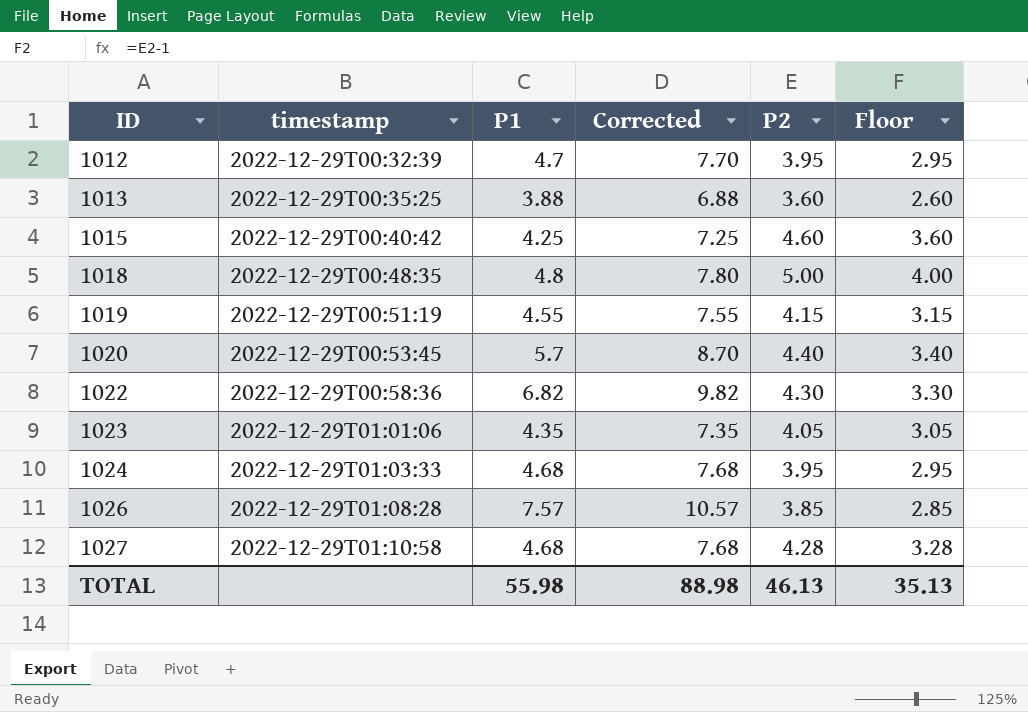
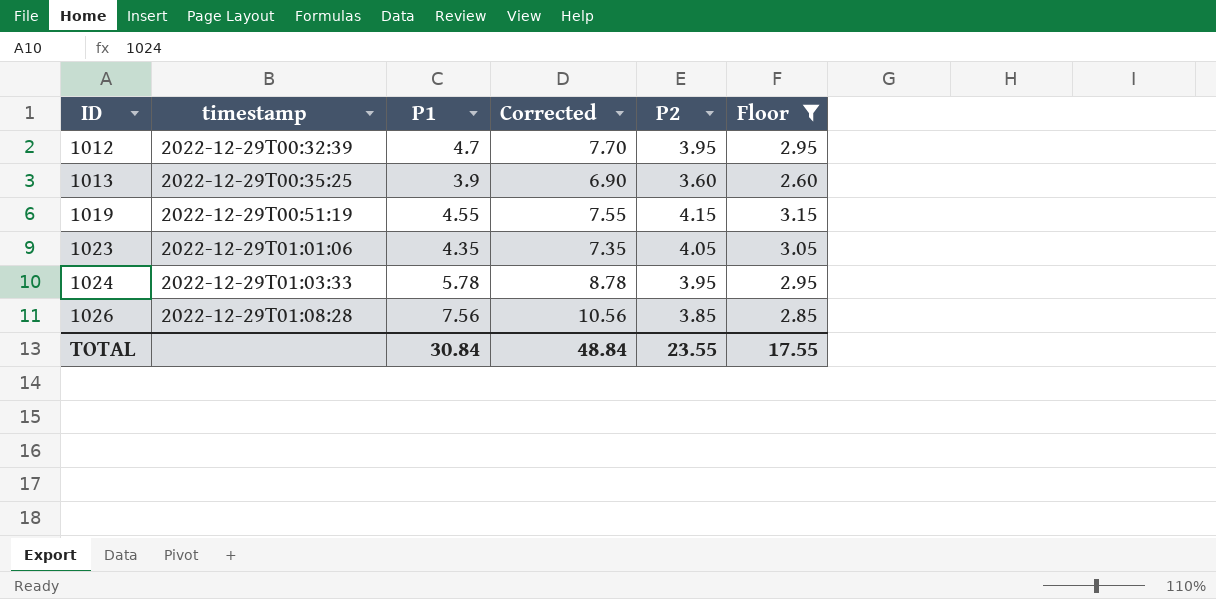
filter: none -> Floor <= 3.15
1013 | P1: 3.88 -> 3.9
1013 | Corrected: 6.88 -> 6.90
1024 | P1: 4.68 -> 5.78
1024 | Corrected: 7.68 -> 8.78
1026 | P1: 7.57 -> 7.56
1026 | Corrected: 10.57 -> 10.56
TOTAL | P1: 55.98 -> 30.84
TOTAL | Corrected: 88.98 -> 48.84
TOTAL | P2: 46.13 -> 23.55
TOTAL | Floor: 35.13 -> 17.55

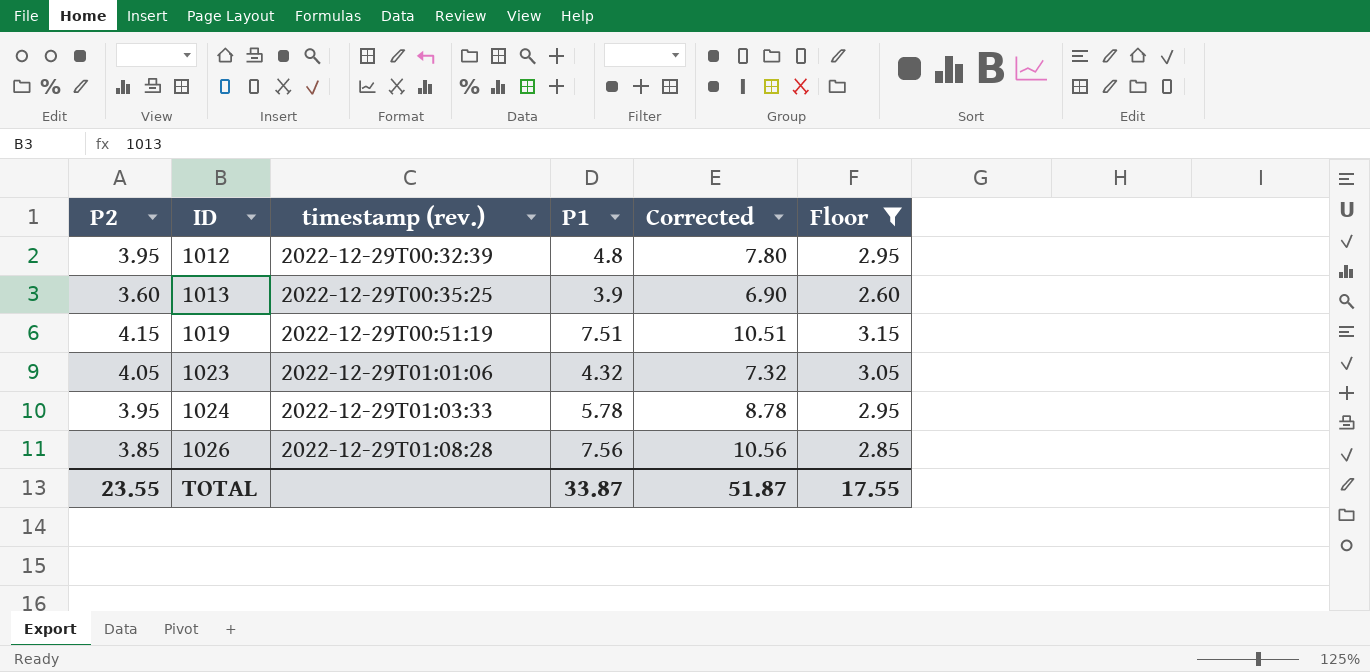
column P2 | position: 5 -> 1
column name: timestamp -> timestamp (rev.)
1012 | P1: 4.7 -> 4.8
1012 | Corrected: 7.70 -> 7.80
1019 | P1: 4.55 -> 7.51
1019 | Corrected: 7.55 -> 10.51
1023 | P1: 4.35 -> 4.32
1023 | Corrected: 7.35 -> 7.32
TOTAL | P1: 30.84 -> 33.87
TOTAL | Corrected: 48.84 -> 51.87

